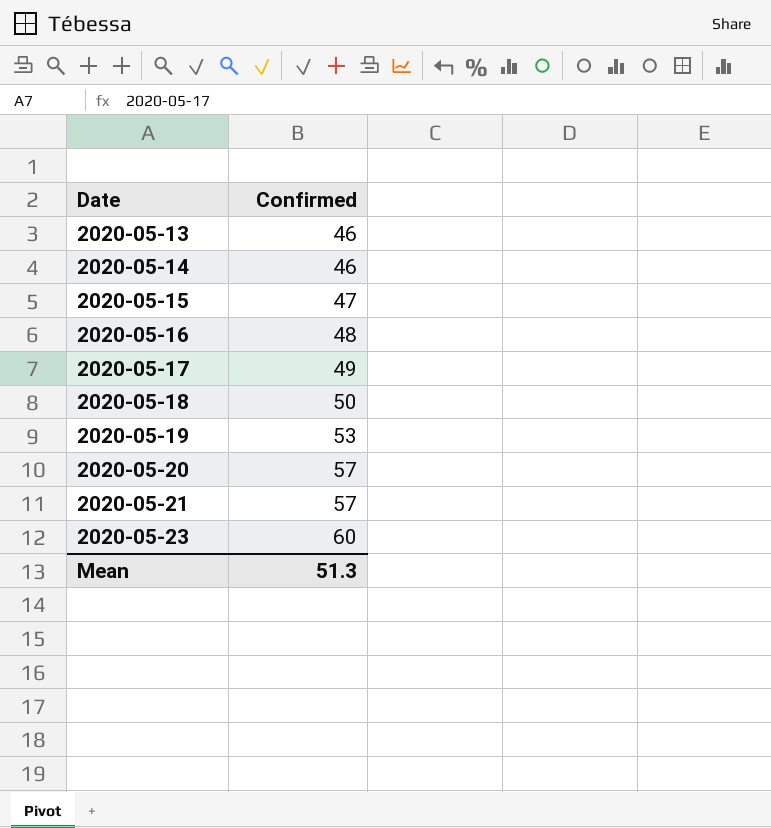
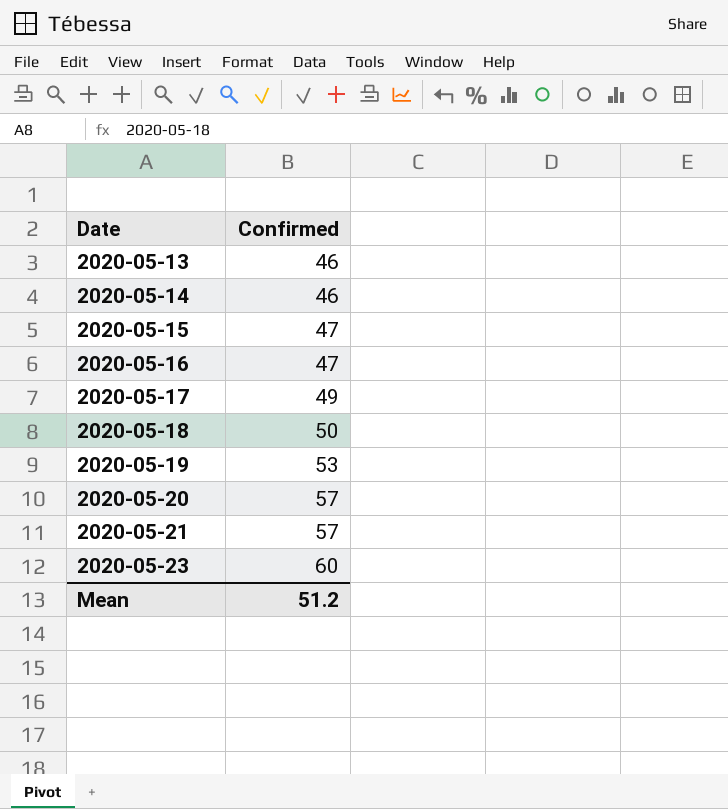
2020-05-16 | Confirmed: 48 -> 47
Mean | Confirmed: 51.3 -> 51.2

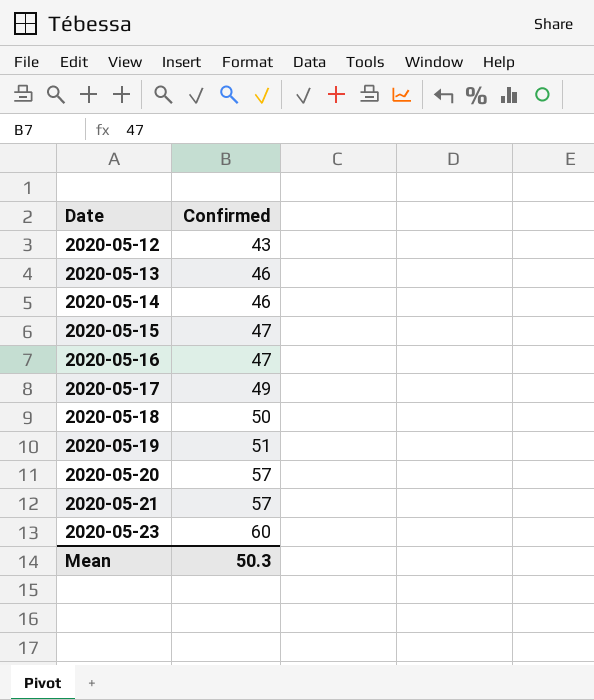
row 2020-05-12: none -> 43
2020-05-19 | Confirmed: 53 -> 51
Mean | Confirmed: 51.2 -> 50.3

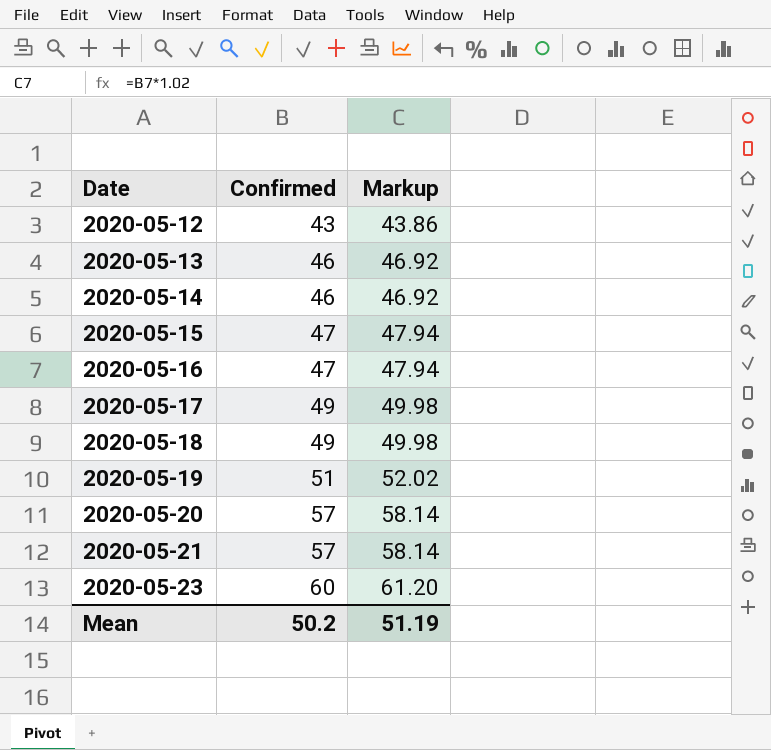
column Markup | formula: none -> [Confirmed] * 1.02
2020-05-18 | Confirmed: 50 -> 49
Mean | Confirmed: 50.3 -> 50.2

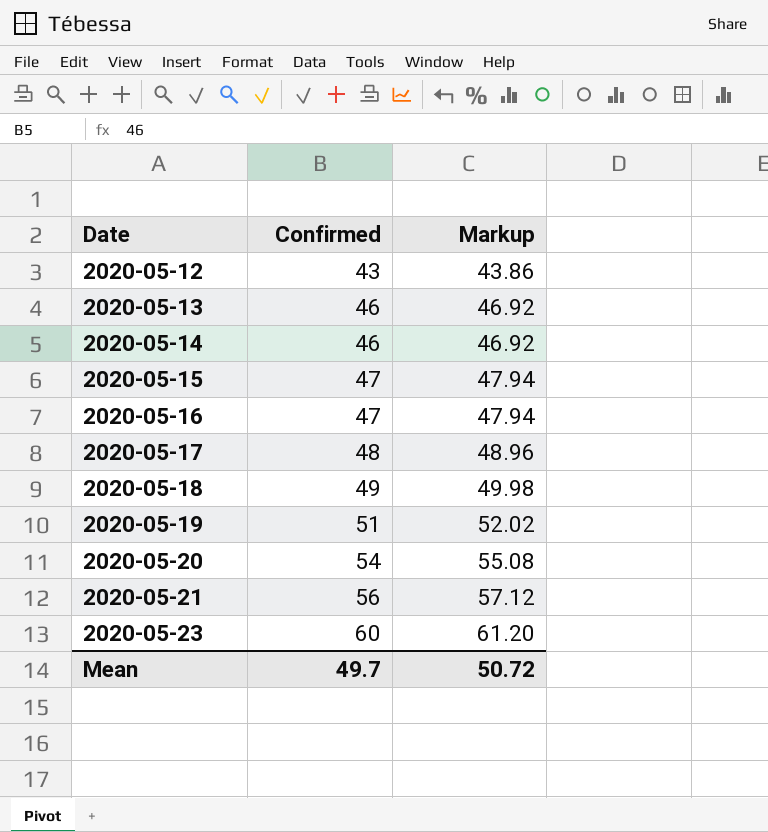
2020-05-17 | Confirmed: 49 -> 48
2020-05-17 | Markup: 49.98 -> 48.96
2020-05-20 | Confirmed: 57 -> 54
2020-05-20 | Markup: 58.14 -> 55.08
2020-05-21 | Confirmed: 57 -> 56
2020-05-21 | Markup: 58.14 -> 57.12
Mean | Confirmed: 50.2 -> 49.7
Mean | Markup: 51.19 -> 50.72

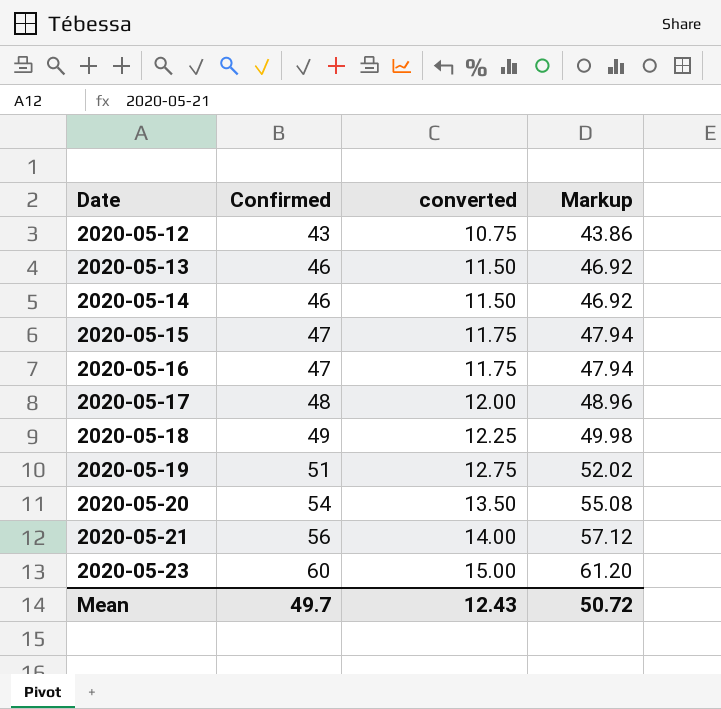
column converted | formula: none -> [Confirmed] * 0.25

